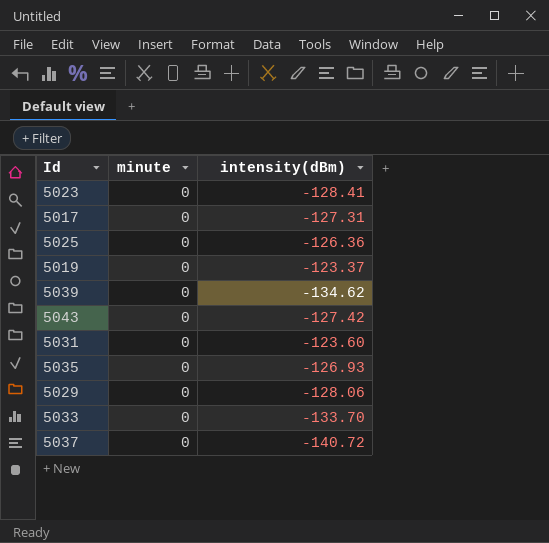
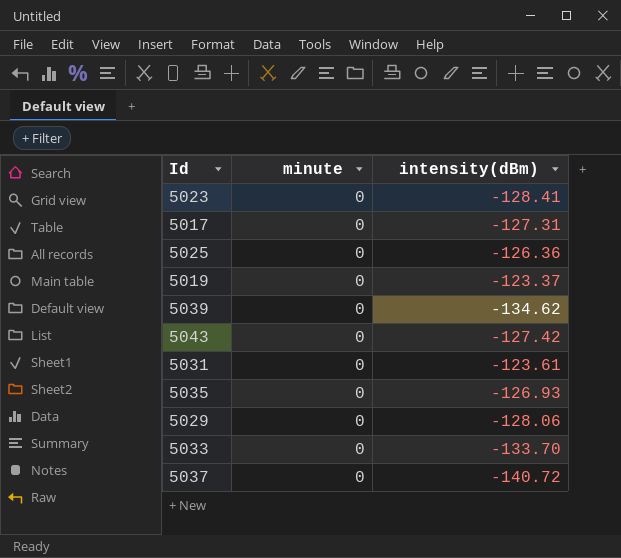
5031 | intensity(dBm): -123.60 -> -123.61

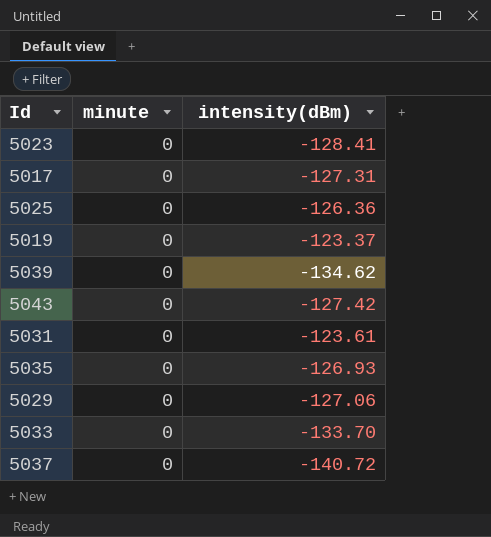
5029 | intensity(dBm): -128.06 -> -127.06

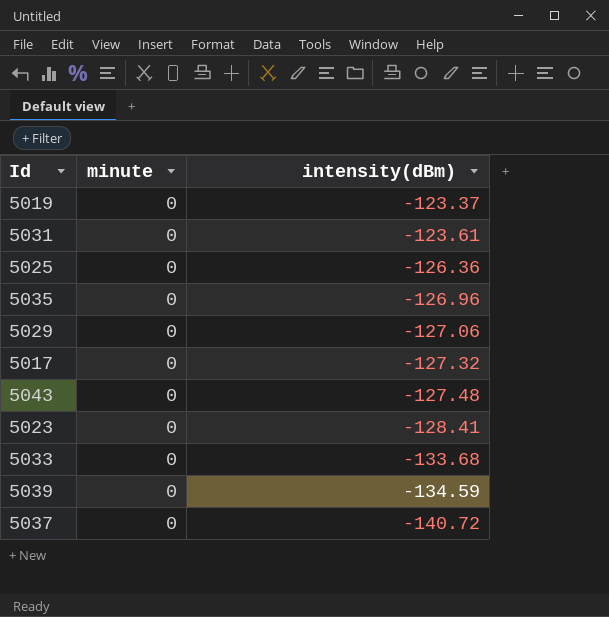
row order: none -> intensity(dBm) descending
5035 | intensity(dBm): -126.93 -> -126.96
5017 | intensity(dBm): -127.31 -> -127.32
5043 | intensity(dBm): -127.42 -> -127.48
5033 | intensity(dBm): -133.70 -> -133.68
5039 | intensity(dBm): -134.62 -> -134.59

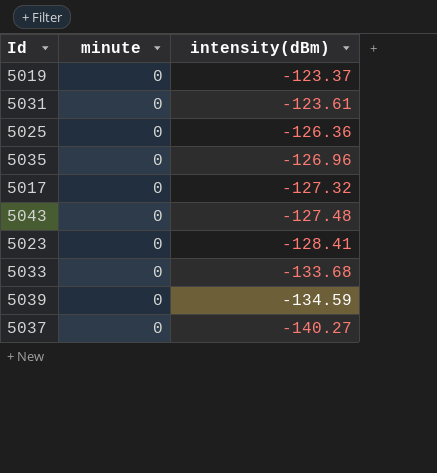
row 5029: 0 | -127.06 -> none
5037 | intensity(dBm): -140.72 -> -140.27

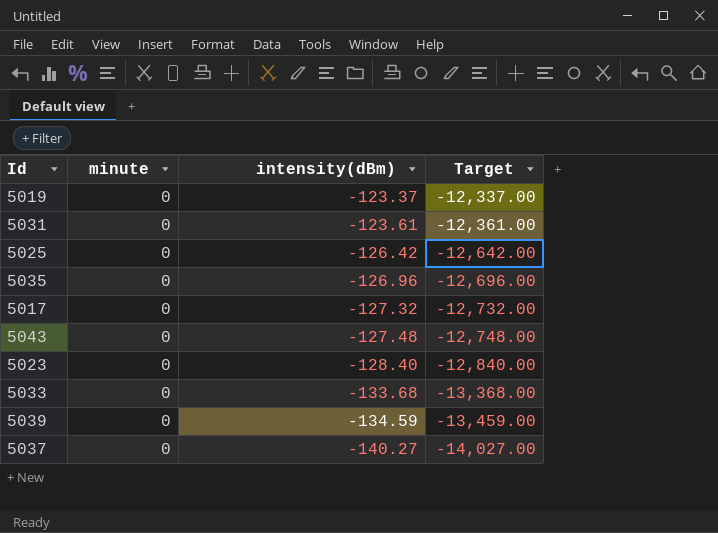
column Target | formula: none -> [intensity(dBm)] * 100
5025 | intensity(dBm): -126.36 -> -126.42
5023 | intensity(dBm): -128.41 -> -128.40

